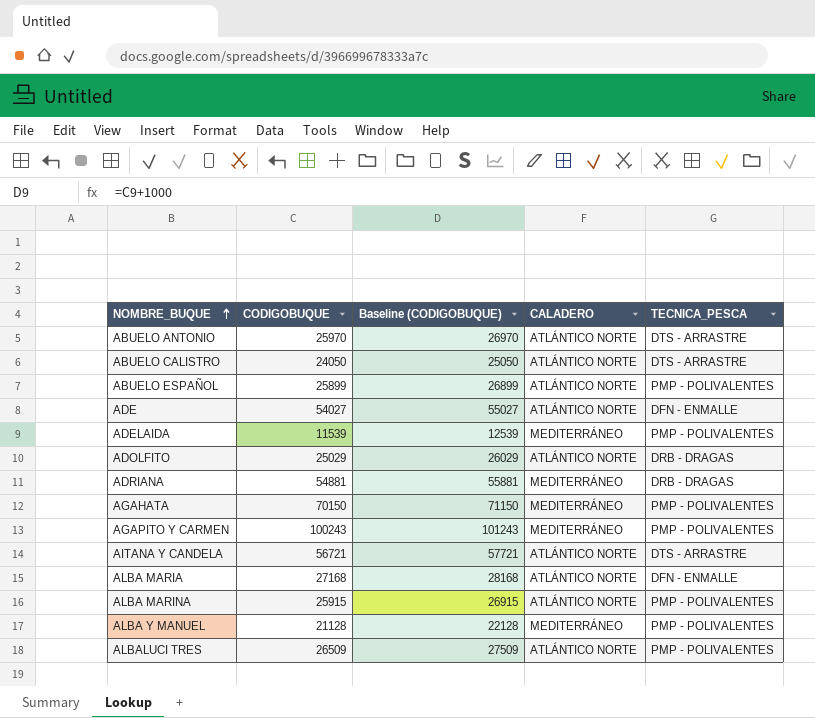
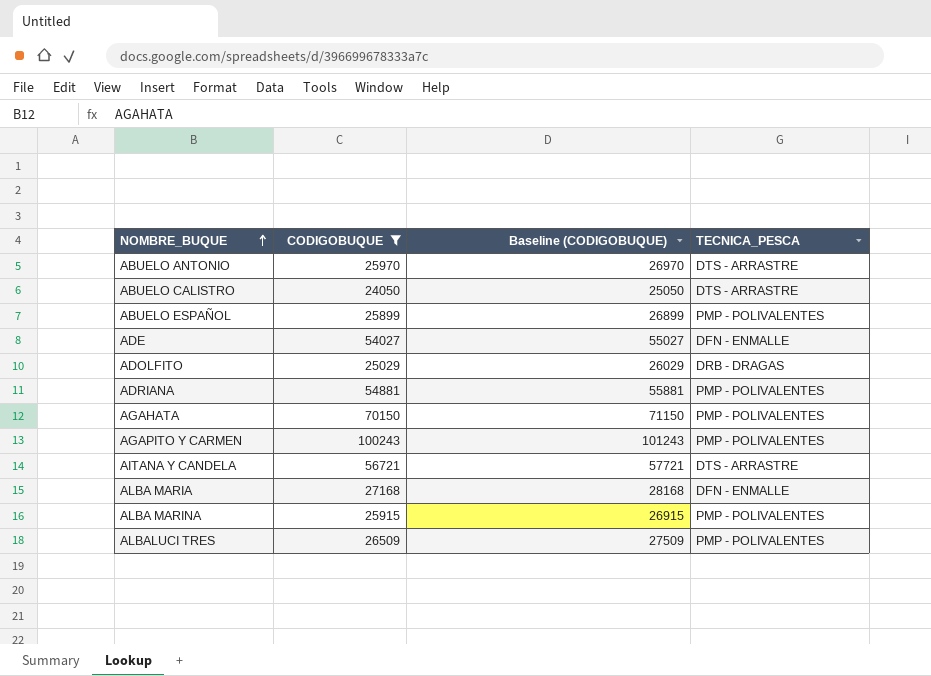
filter: none -> CODIGOBUQUE >= 24050
column CALADERO | position: 4 -> none
ADRIANA | TECNICA_PESCA: DRB - DRAGAS -> PMP - POLIVALENTES

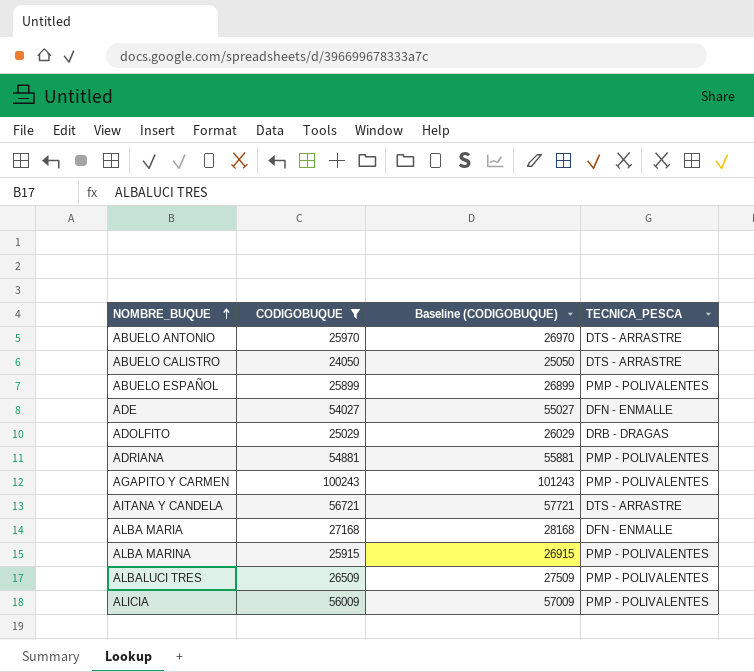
row AGAHATA: 70150 | 71150 | PMP - POLIVALENTES -> none
row ALICIA: none -> 56009 | 57009 | PMP - POLIVALENTES

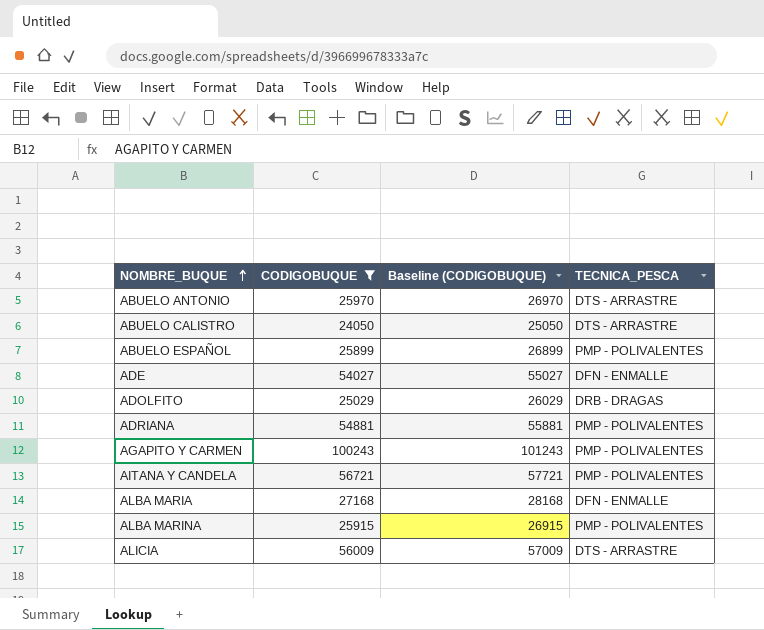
row ALBALUCI TRES: 26509 | 27509 | PMP - POLIVALENTES -> none
AITANA Y CANDELA | TECNICA_PESCA: DTS - ARRASTRE -> PMP - POLIVALENTES
ALICIA | TECNICA_PESCA: PMP - POLIVALENTES -> DTS - ARRASTRE

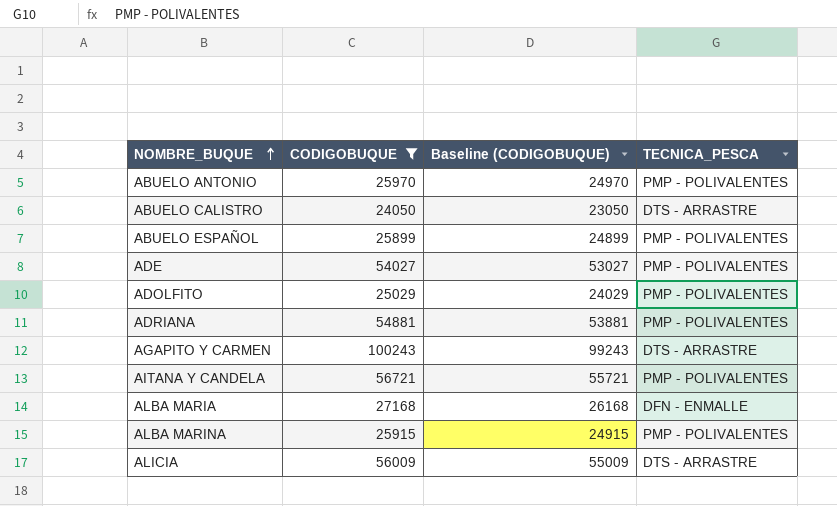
column Baseline (CODIGOBUQUE) | formula: [CODIGOBUQUE] + 1000 -> [CODIGOBUQUE] - 1000
ABUELO ANTONIO | TECNICA_PESCA: DTS - ARRASTRE -> PMP - POLIVALENTES
ADE | TECNICA_PESCA: DFN - ENMALLE -> PMP - POLIVALENTES
ADOLFITO | TECNICA_PESCA: DRB - DRAGAS -> PMP - POLIVALENTES
AGAPITO Y CARMEN | TECNICA_PESCA: PMP - POLIVALENTES -> DTS - ARRASTRE

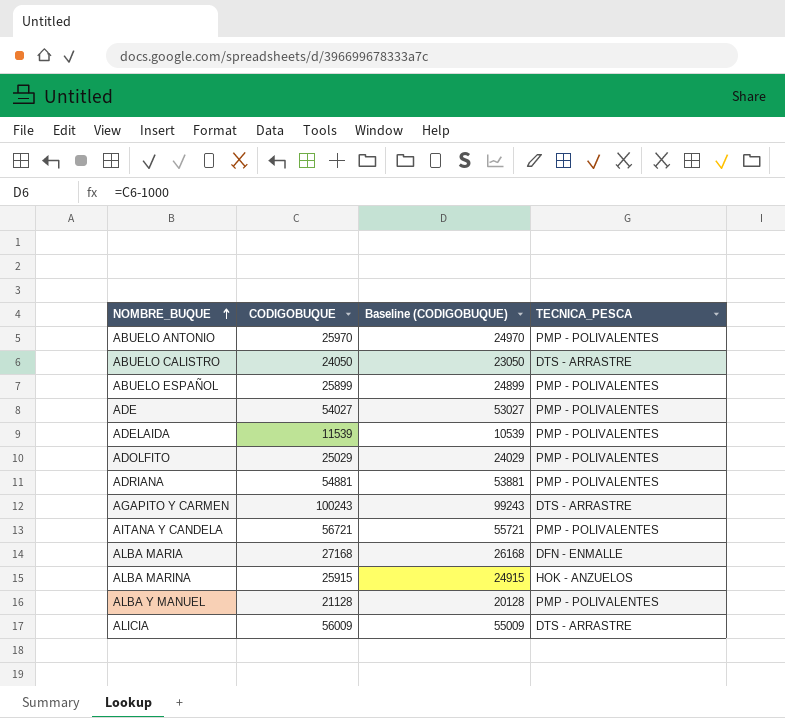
filter: CODIGOBUQUE >= 24050 -> none
ALBA MARINA | TECNICA_PESCA: PMP - POLIVALENTES -> HOK - ANZUELOS

